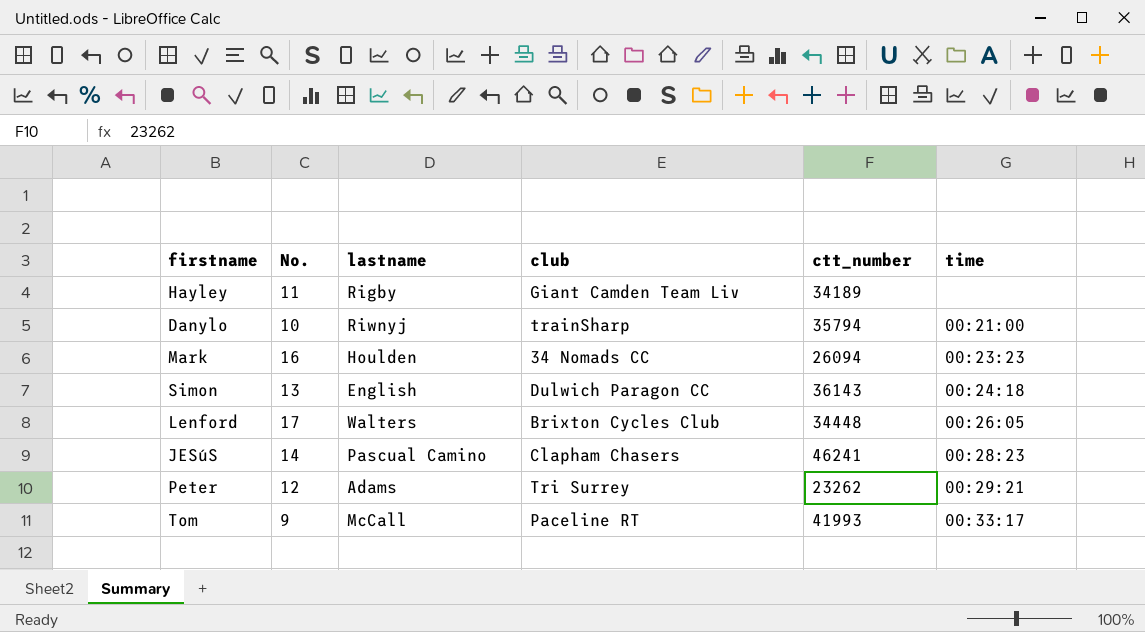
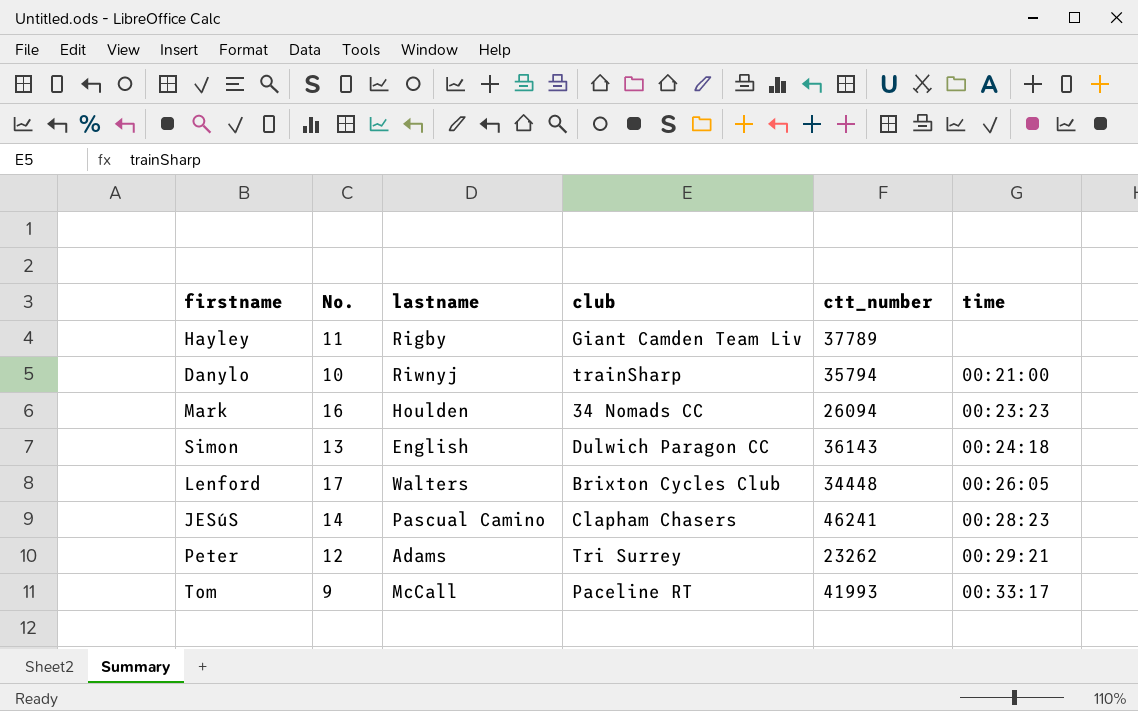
Hayley | ctt_number: 34189 -> 37789

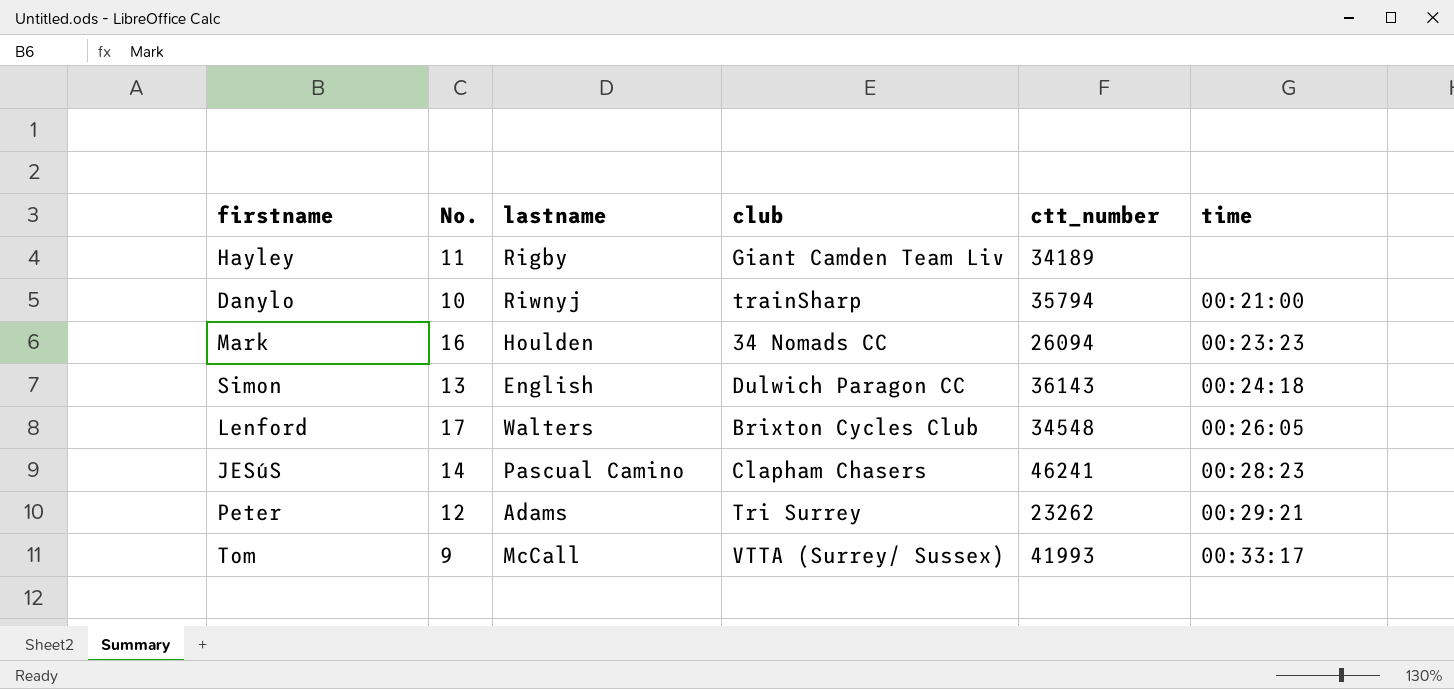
Hayley | ctt_number: 37789 -> 34189
Lenford | ctt_number: 34448 -> 34548
Tom | club: Paceline RT -> VTTA (Surrey/ Sussex)

